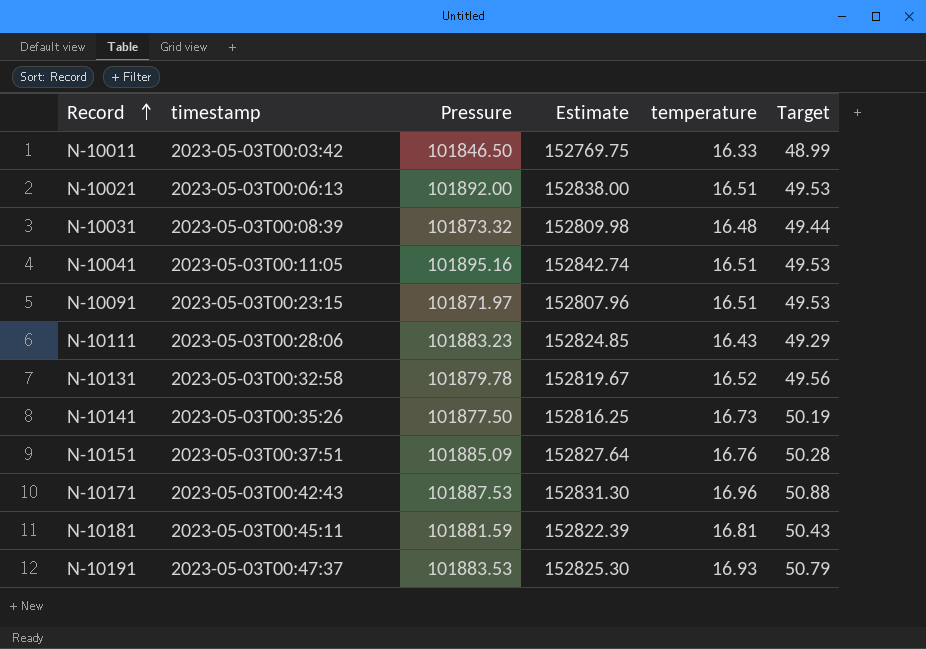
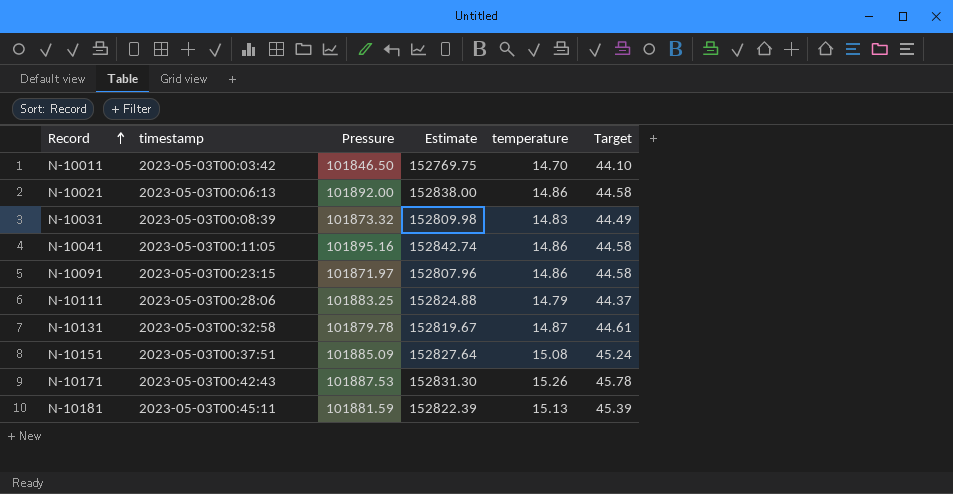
row N-10141: 2023-05-03T00:35:26 | 101877.50 | 152816.25 | 16.73 | 50.19 -> none
row N-10191: 2023-05-03T00:47:37 | 101883.53 | 152825.30 | 16.93 | 50.79 -> none
N-10011 | temperature: 16.33 -> 14.70
N-10011 | Target: 48.99 -> 44.10
N-10021 | temperature: 16.51 -> 14.86
N-10021 | Target: 49.53 -> 44.58
N-10031 | temperature: 16.48 -> 14.83
N-10031 | Target: 49.44 -> 44.49
N-10041 | temperature: 16.51 -> 14.86
N-10041 | Target: 49.53 -> 44.58
N-10091 | temperature: 16.51 -> 14.86
N-10091 | Target: 49.53 -> 44.58
N-10111 | Pressure: 101883.23 -> 101883.25
N-10111 | Estimate: 152824.85 -> 152824.88
N-10111 | temperature: 16.43 -> 14.79
N-10111 | Target: 49.29 -> 44.37
N-10131 | temperature: 16.52 -> 14.87
N-10131 | Target: 49.56 -> 44.61
N-10151 | temperature: 16.76 -> 15.08
N-10151 | Target: 50.28 -> 45.24
N-10171 | temperature: 16.96 -> 15.26
N-10171 | Target: 50.88 -> 45.78
N-10181 | temperature: 16.81 -> 15.13
N-10181 | Target: 50.43 -> 45.39

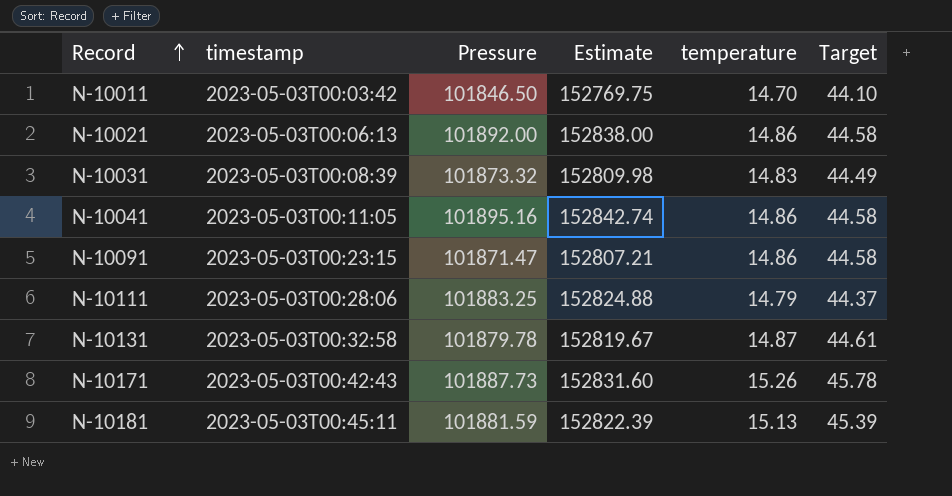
row N-10151: 2023-05-03T00:37:51 | 101885.09 | 152827.64 | 15.08 | 45.24 -> none
N-10091 | Pressure: 101871.97 -> 101871.47
N-10091 | Estimate: 152807.96 -> 152807.21
N-10171 | Pressure: 101887.53 -> 101887.73
N-10171 | Estimate: 152831.30 -> 152831.60

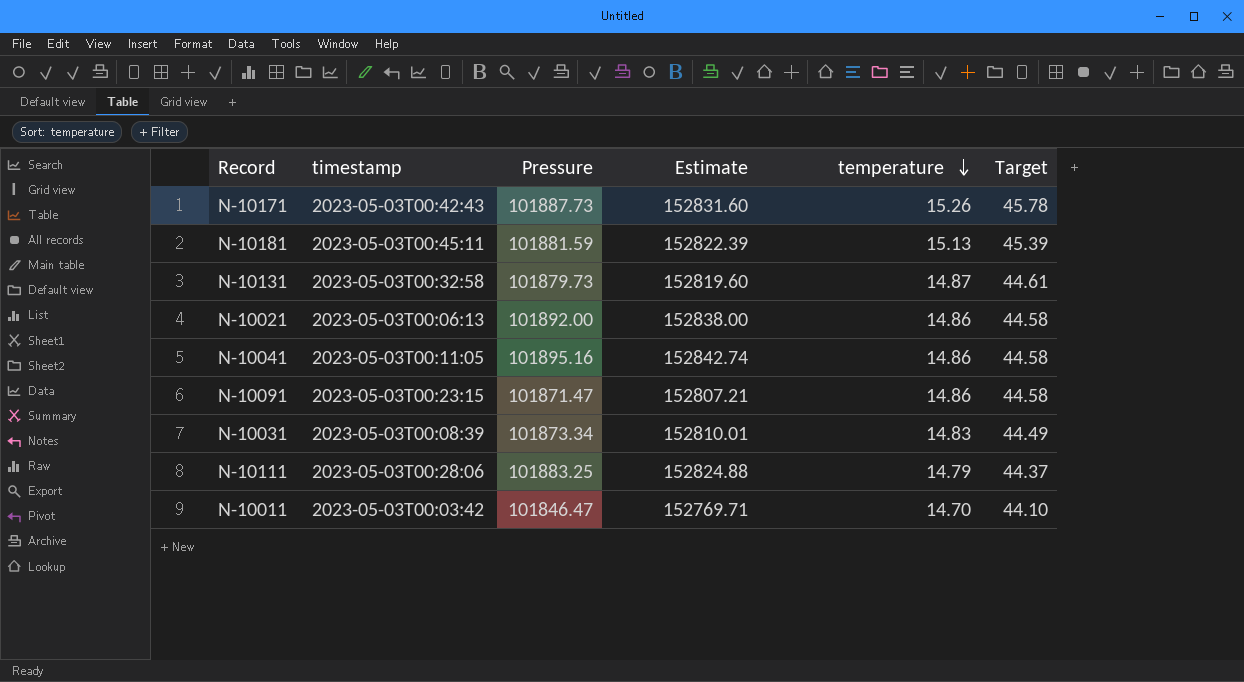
row order: Record ascending -> temperature descending
N-10131 | Pressure: 101879.78 -> 101879.73
N-10131 | Estimate: 152819.67 -> 152819.60
N-10031 | Pressure: 101873.32 -> 101873.34
N-10031 | Estimate: 152809.98 -> 152810.01
N-10011 | Pressure: 101846.50 -> 101846.47
N-10011 | Estimate: 152769.75 -> 152769.71

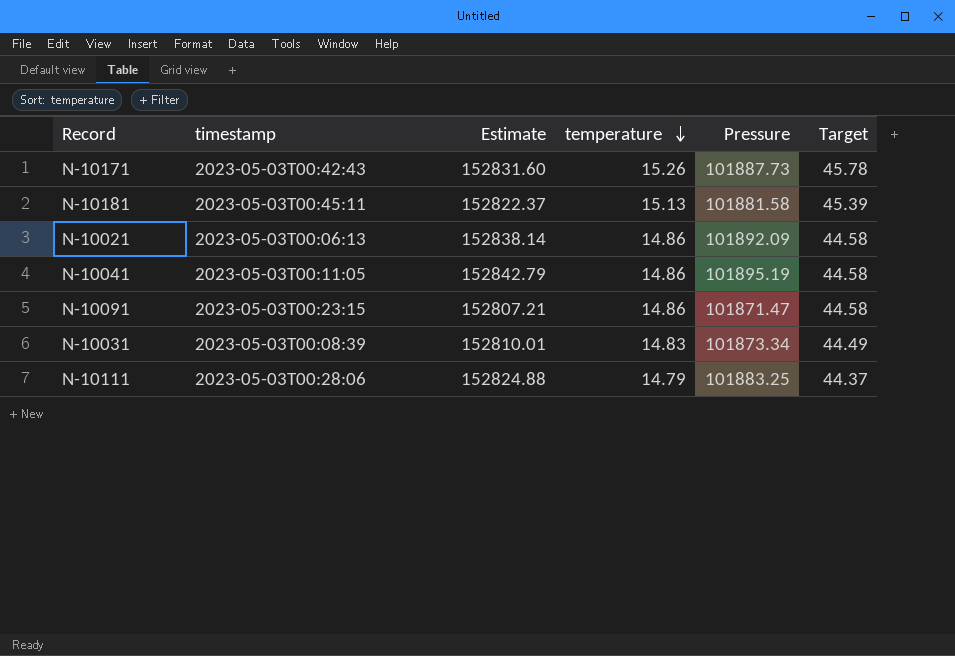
column Pressure | position: 3 -> 5
row N-10131: 2023-05-03T00:32:58 | 101879.73 | 152819.60 | 14.87 | 44.61 -> none
row N-10011: 2023-05-03T00:03:42 | 101846.47 | 152769.71 | 14.70 | 44.10 -> none
N-10181 | Estimate: 152822.39 -> 152822.37
N-10181 | Pressure: 101881.59 -> 101881.58
N-10021 | Estimate: 152838.00 -> 152838.14
N-10021 | Pressure: 101892.00 -> 101892.09
N-10041 | Estimate: 152842.74 -> 152842.79
N-10041 | Pressure: 101895.16 -> 101895.19

